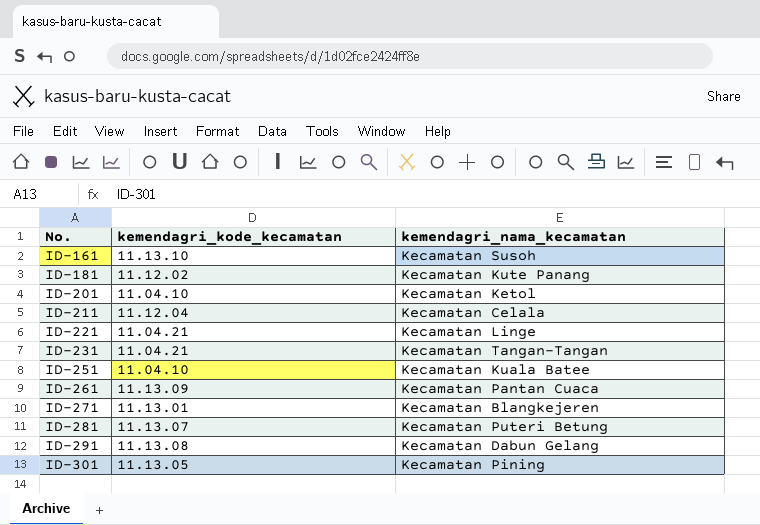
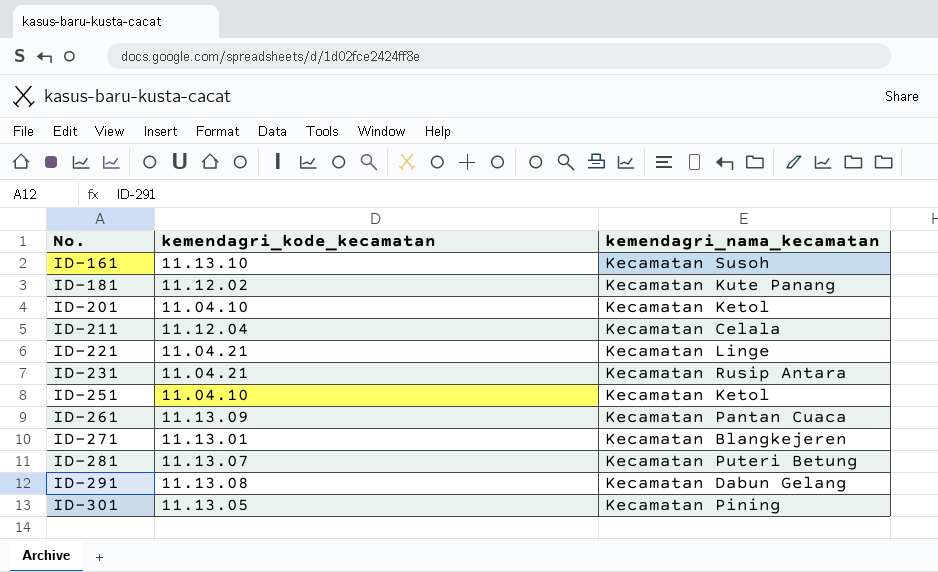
ID-231 | kemendagri_nama_kecamatan: Kecamatan Tangan-Tangan -> Kecamatan Rusip Antara
ID-251 | kemendagri_nama_kecamatan: Kecamatan Kuala Batee -> Kecamatan Ketol

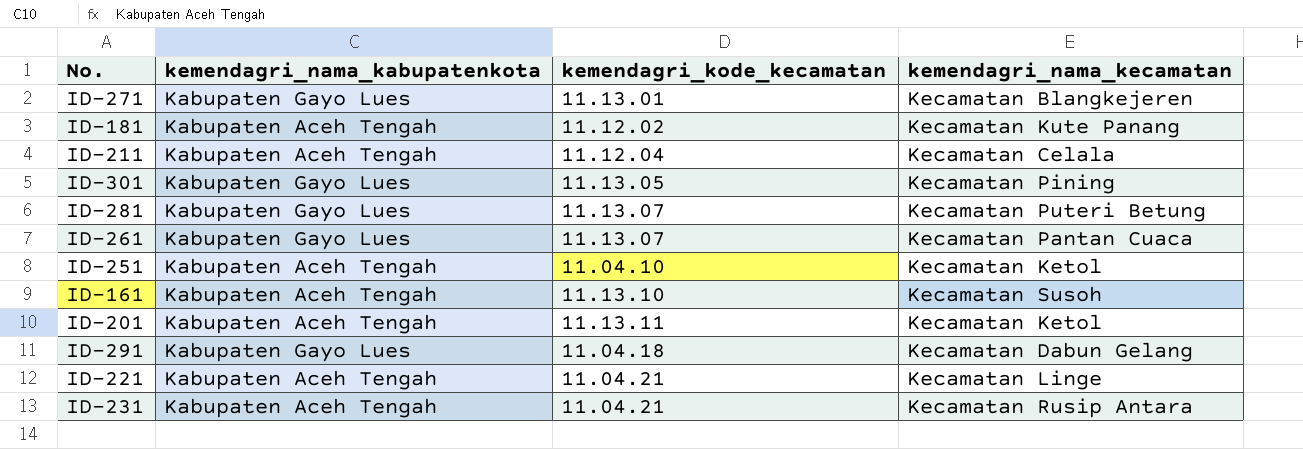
row order: No. ascending -> kemendagri_kode_kecamatan ascending
column kemendagri_nama_kabupatenkota | position: none -> 2
ID-261 | kemendagri_kode_kecamatan: 11.13.09 -> 11.13.07
ID-201 | kemendagri_kode_kecamatan: 11.04.10 -> 11.13.11
ID-291 | kemendagri_kode_kecamatan: 11.13.08 -> 11.04.18

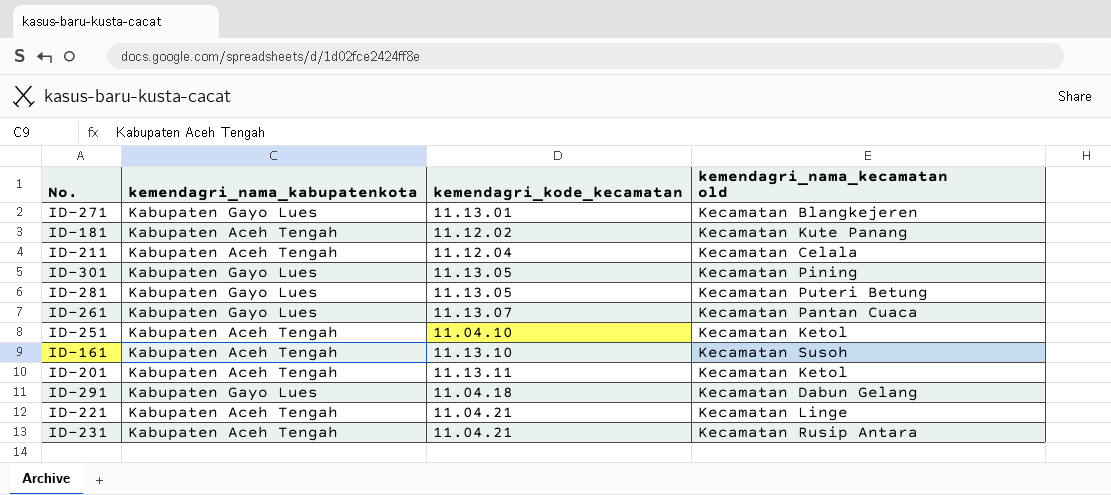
column name: kemendagri_nama_kecamatan -> kemendagri_nama_kecamatan old
ID-281 | kemendagri_kode_kecamatan: 11.13.07 -> 11.13.05

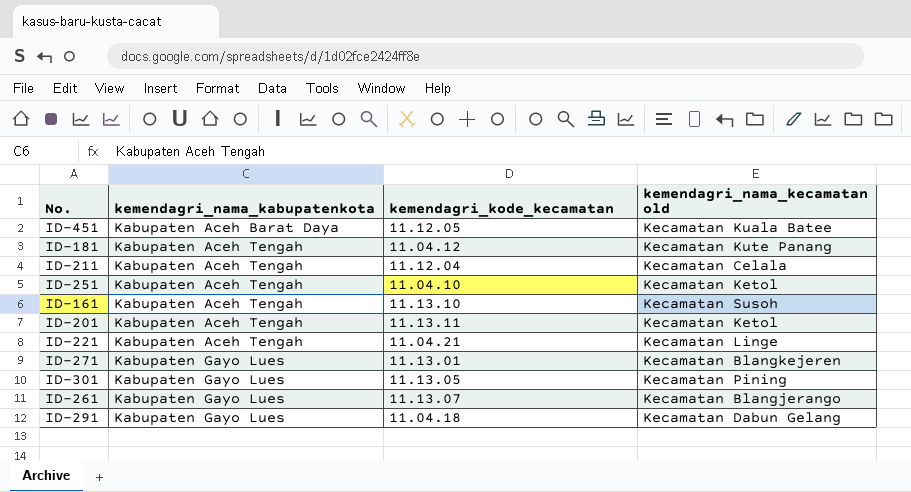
row order: kemendagri_kode_kecamatan ascending -> kemendagri_nama_kabupatenkota ascending
row ID-281: Kabupaten Gayo Lues | 11.13.05 | Kecamatan Puteri Betung -> none
row ID-231: Kabupaten Aceh Tengah | 11.04.21 | Kecamatan Rusip Antara -> none
row ID-451: none -> Kabupaten Aceh Barat Daya | 11.12.05 | Kecamatan Kuala Batee
ID-181 | kemendagri_kode_kecamatan: 11.12.02 -> 11.04.12
ID-261 | kemendagri_nama_kecamatan old: Kecamatan Pantan Cuaca -> Kecamatan Blangjerango

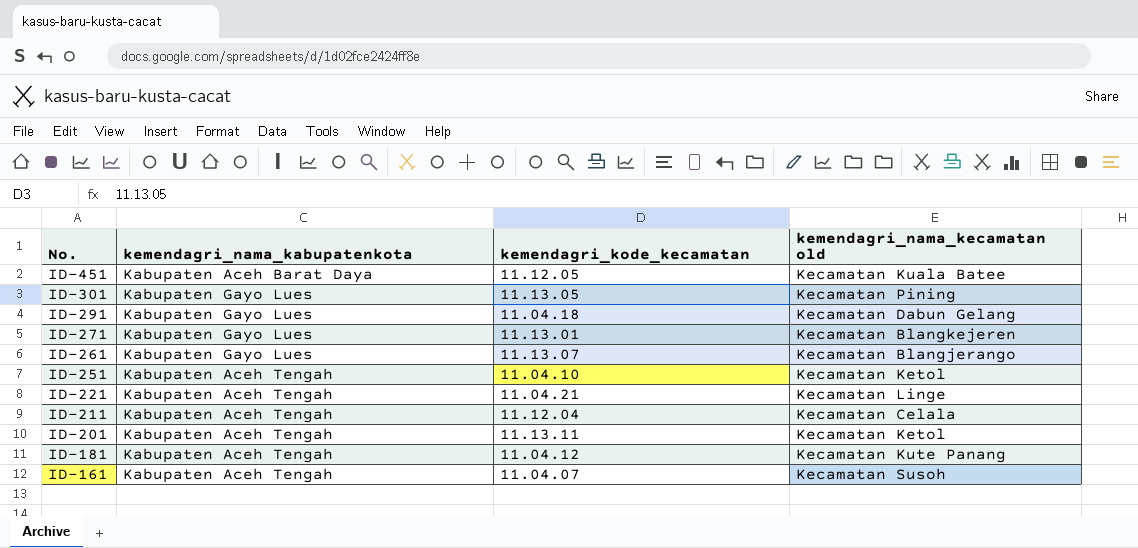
row order: kemendagri_nama_kabupatenkota ascending -> No. descending
ID-161 | kemendagri_kode_kecamatan: 11.13.10 -> 11.04.07

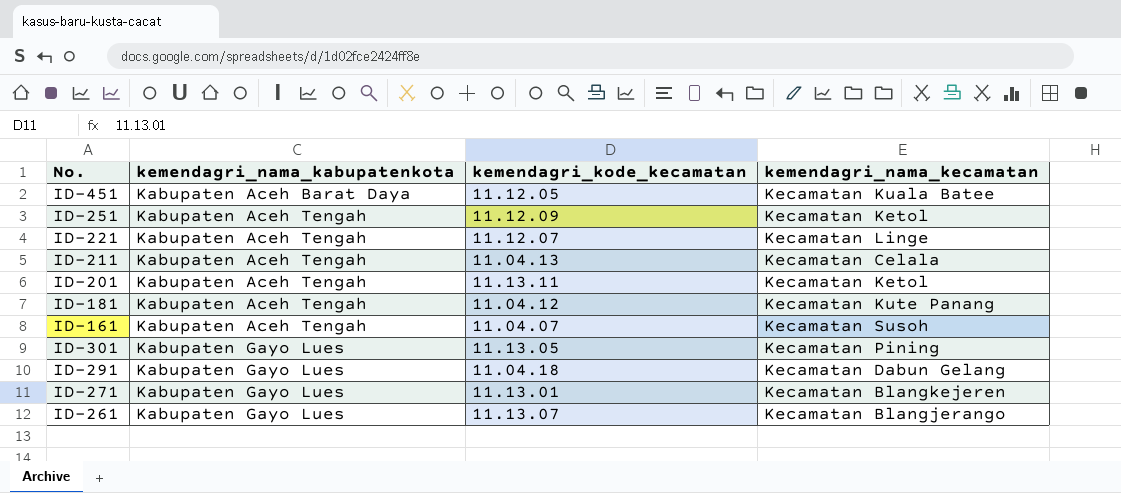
row order: No. descending -> kemendagri_nama_kabupatenkota ascending
column name: kemendagri_nama_kecamatan old -> kemendagri_nama_kecamatan
ID-251 | kemendagri_kode_kecamatan: 11.04.10 -> 11.12.09
ID-221 | kemendagri_kode_kecamatan: 11.04.21 -> 11.12.07
ID-211 | kemendagri_kode_kecamatan: 11.12.04 -> 11.04.13

